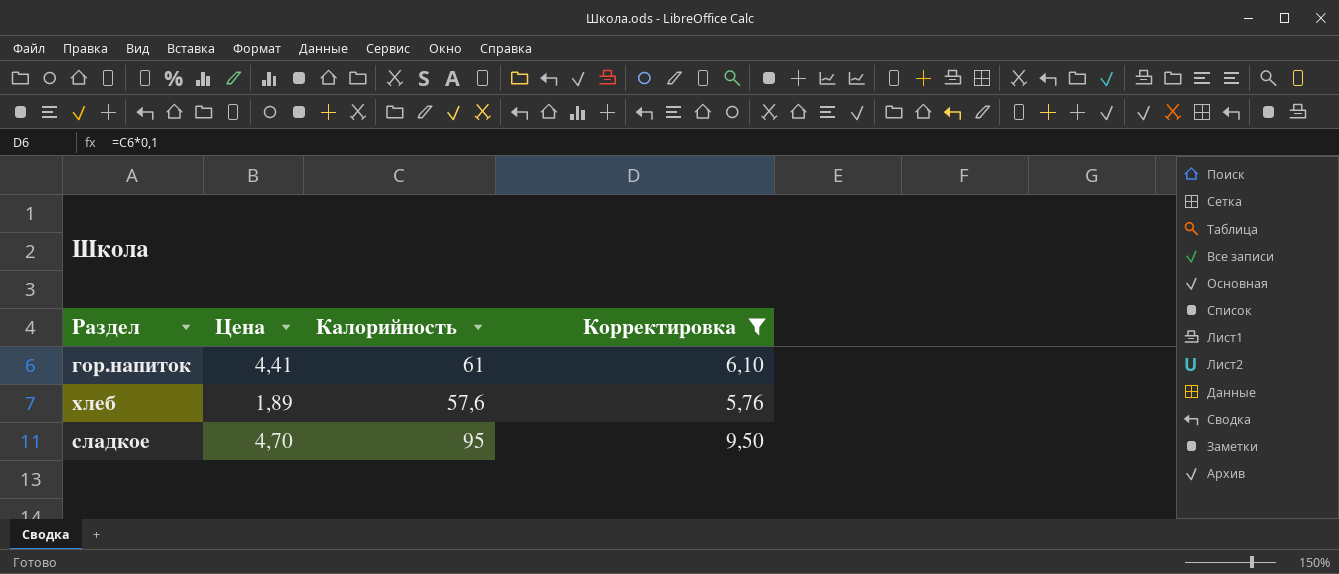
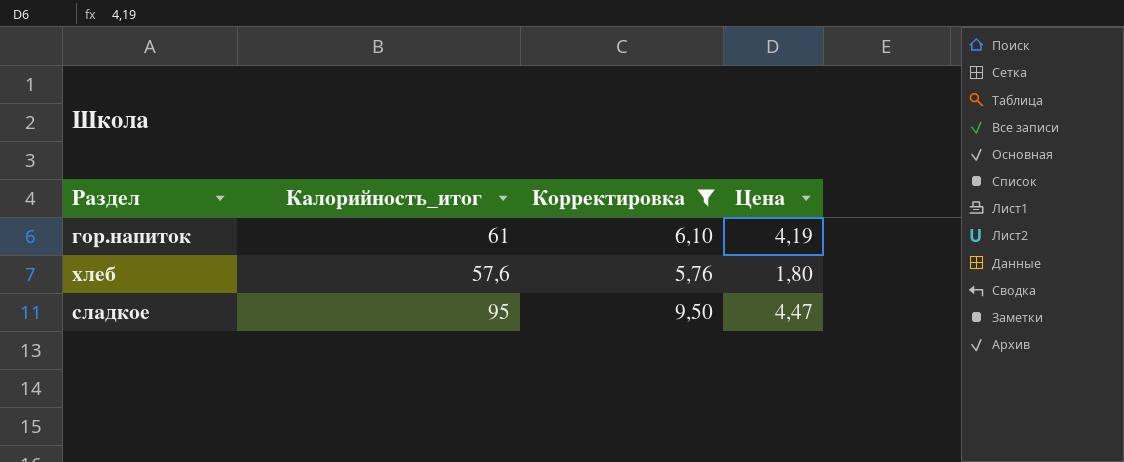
column name: Калорийность -> Калорийность_итог
column Цена | position: 2 -> 4
гор.напиток | Цена: 4,41 -> 4,19
хлеб | Цена: 1,89 -> 1,80
сладкое | Цена: 4,70 -> 4,47

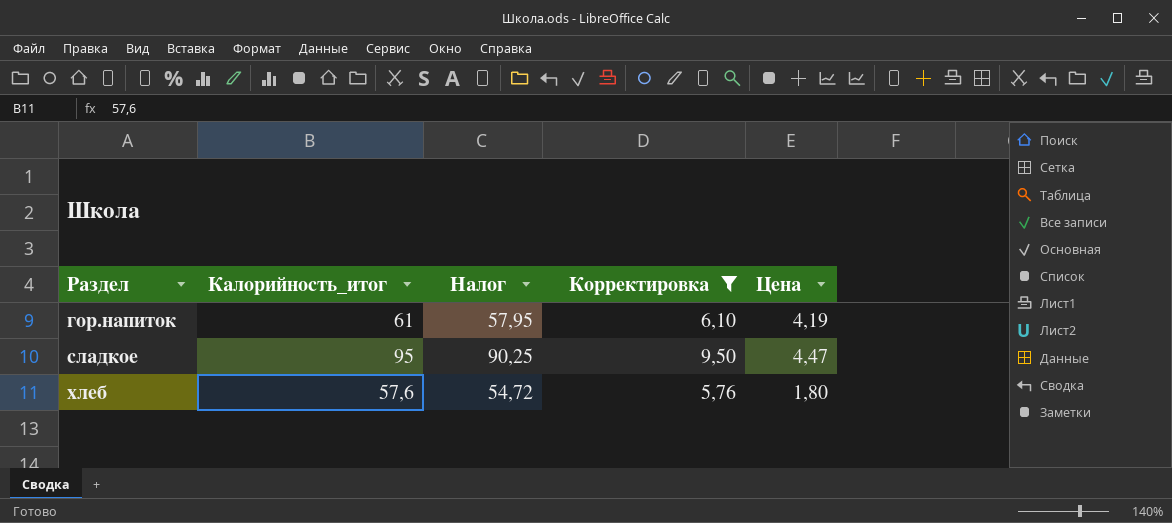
row order: none -> Раздел ascending
column Налог | formula: none -> [Калорийность_итог] * 0,95

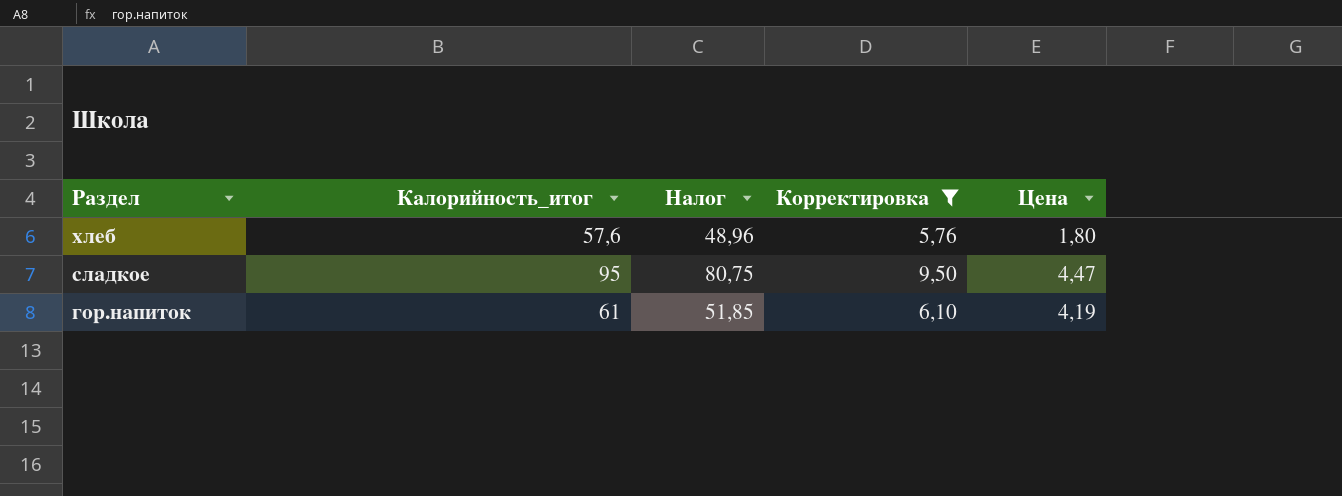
row order: Раздел ascending -> Раздел descending
column Налог | formula: [Калорийность_итог] * 0,95 -> [Калорийность_итог] * 0,85

